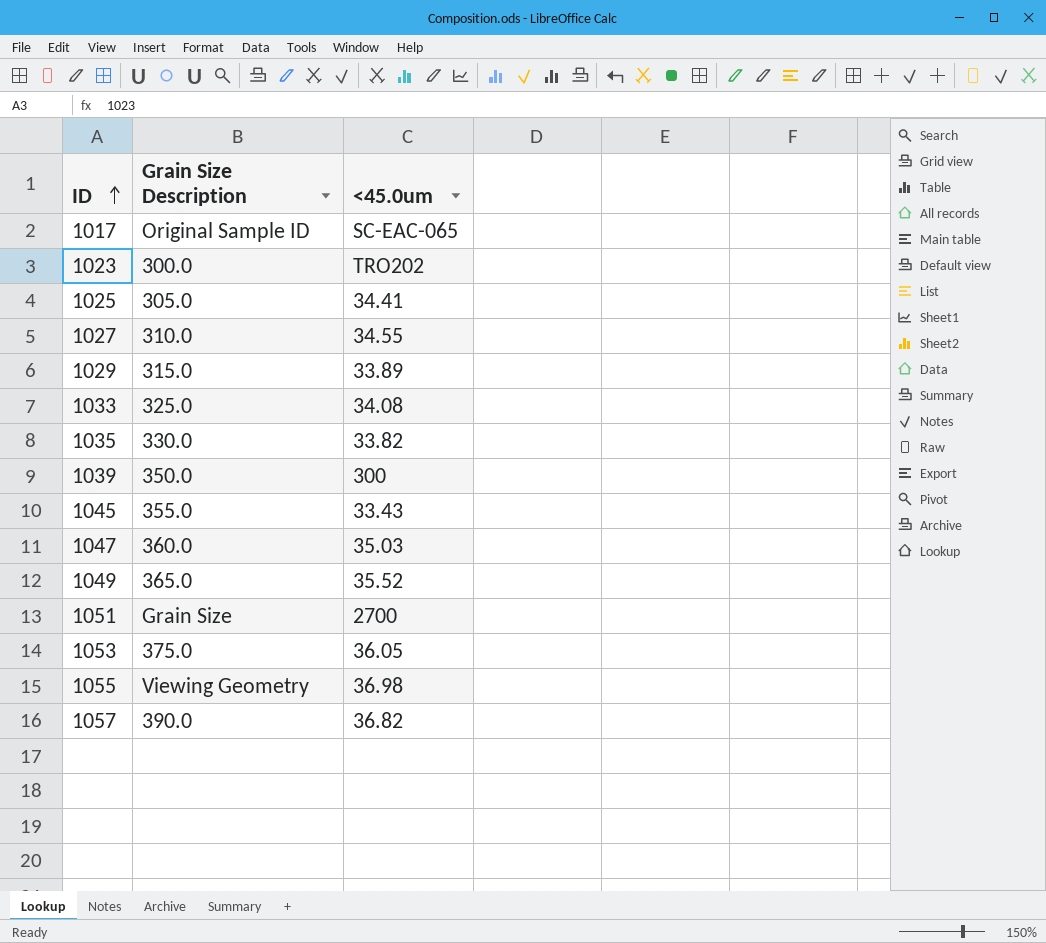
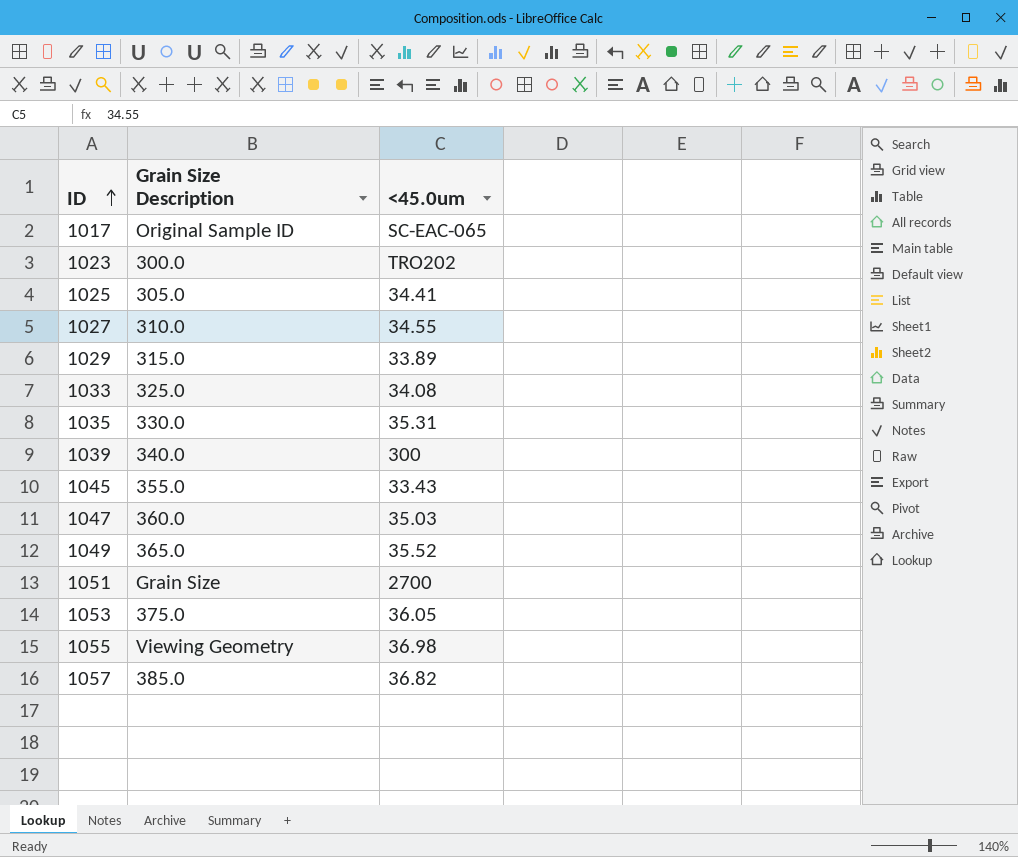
1035 | <45.0um: 33.82 -> 35.31
1039 | Grain Size Description: 350.0 -> 340.0
1057 | Grain Size Description: 390.0 -> 385.0

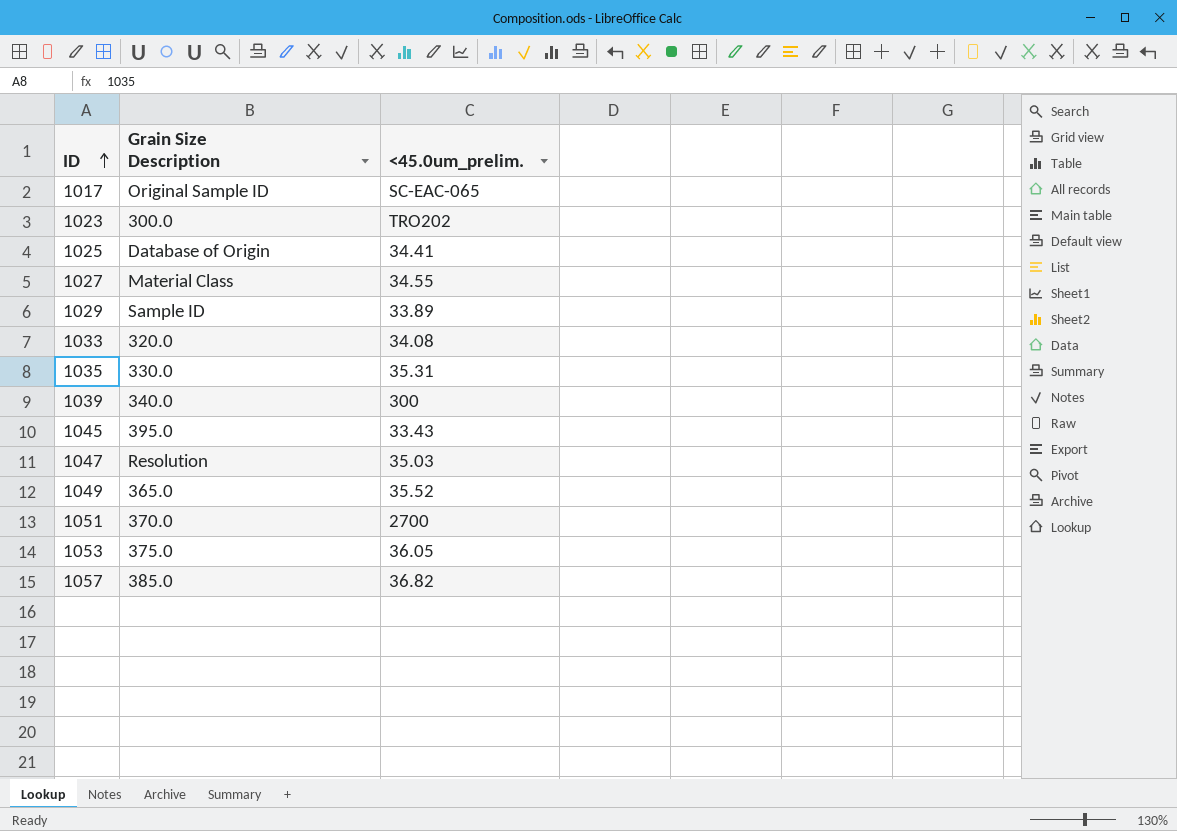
column name: <45.0um -> <45.0um_prelim.
row 1055: Viewing Geometry | 36.98 -> none
1025 | Grain Size Description: 305.0 -> Database of Origin
1027 | Grain Size Description: 310.0 -> Material Class
1029 | Grain Size Description: 315.0 -> Sample ID
1033 | Grain Size Description: 325.0 -> 320.0
1045 | Grain Size Description: 355.0 -> 395.0
1047 | Grain Size Description: 360.0 -> Resolution
1051 | Grain Size Description: Grain Size -> 370.0

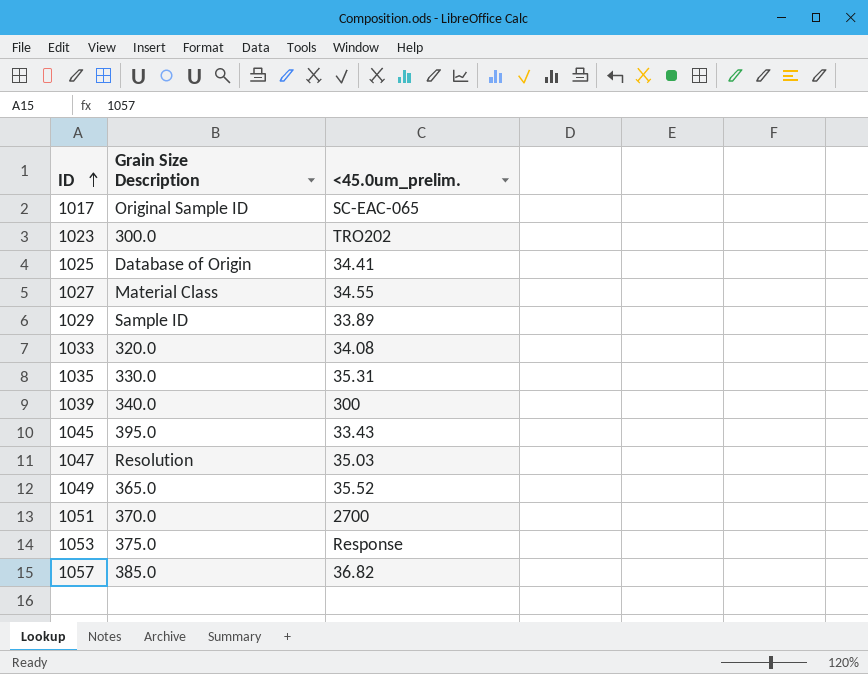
1053 | <45.0um_prelim.: 36.05 -> Response

